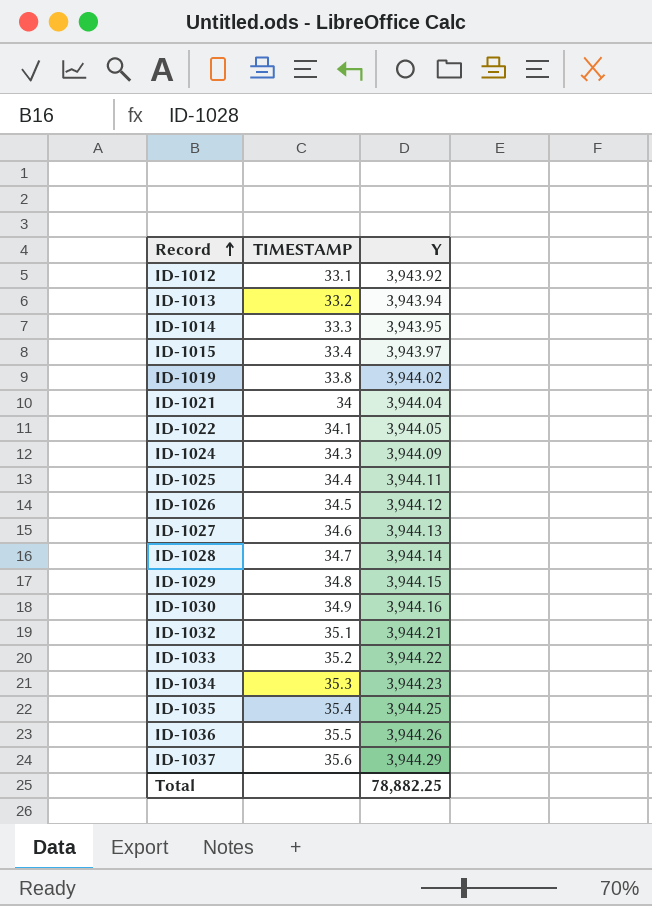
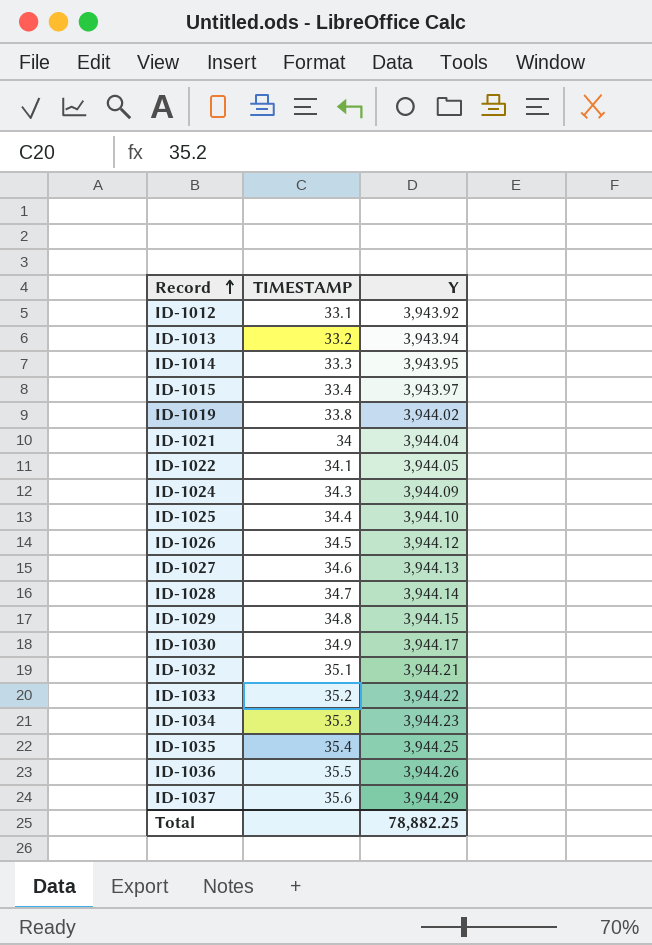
ID-1025 | Y: 3,944.11 -> 3,944.10
ID-1030 | Y: 3,944.16 -> 3,944.17

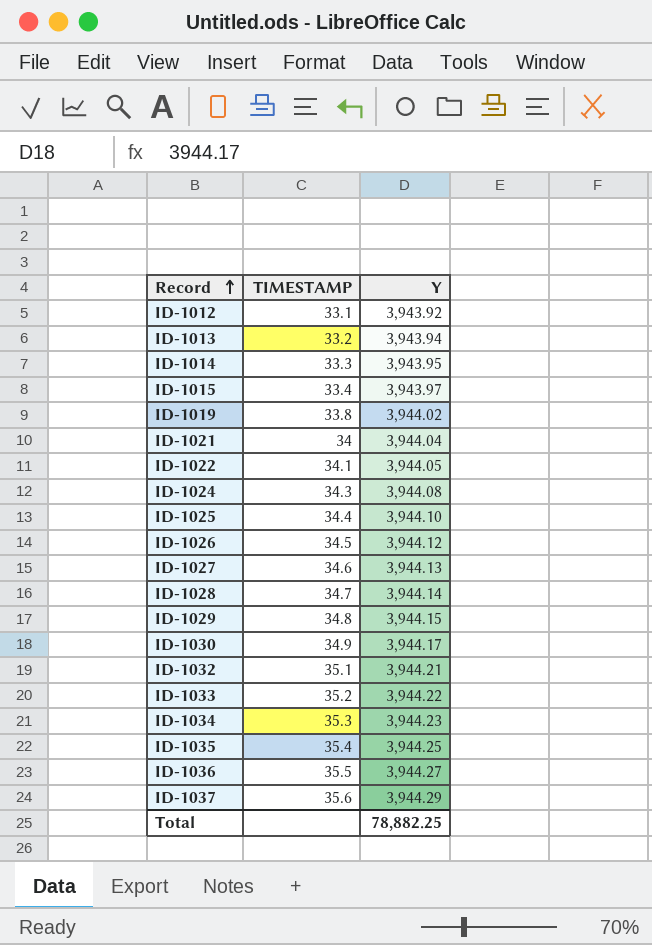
ID-1024 | Y: 3,944.09 -> 3,944.08
ID-1036 | Y: 3,944.26 -> 3,944.27

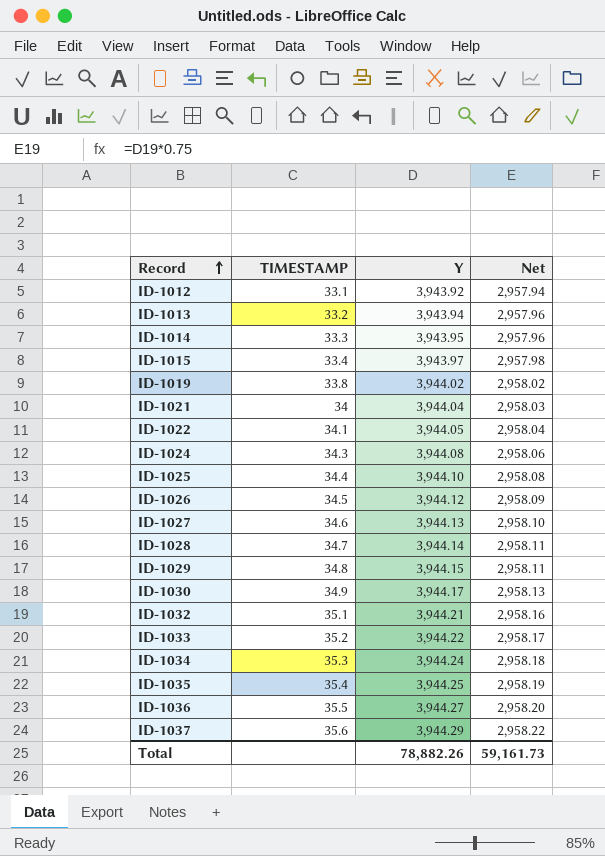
column Net | formula: none -> [Y] * 0.75
ID-1034 | Y: 3,944.23 -> 3,944.24
Total | Y: 78,882.25 -> 78,882.26

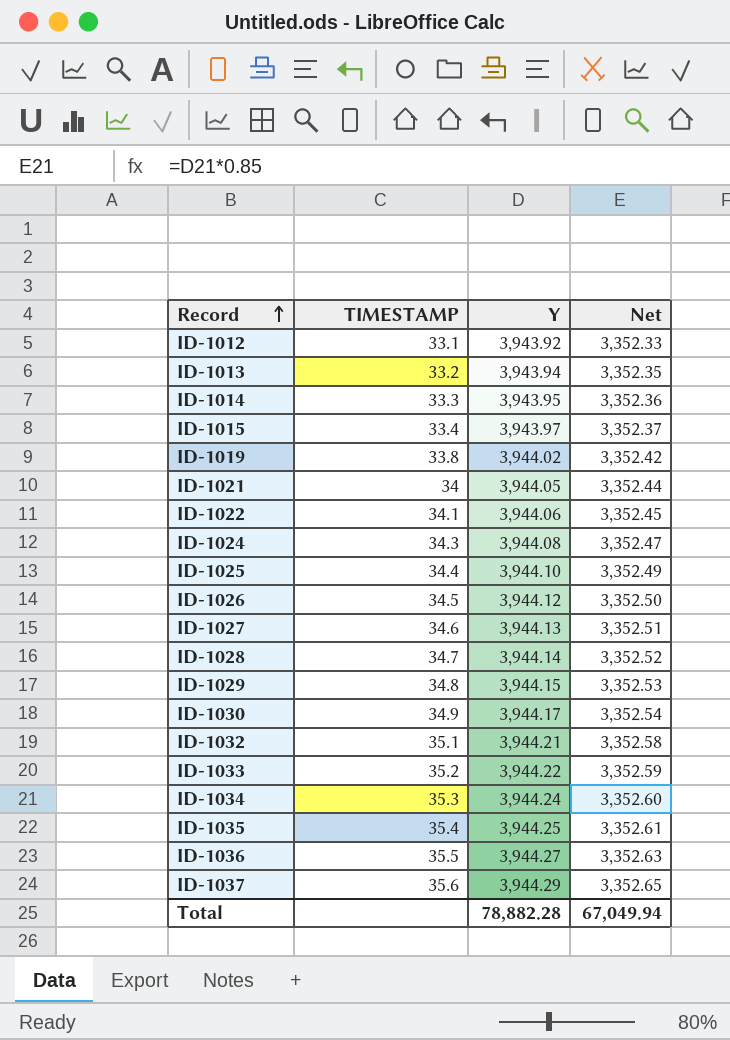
column Net | formula: [Y] * 0.75 -> [Y] * 0.85
ID-1021 | Y: 3,944.04 -> 3,944.05
ID-1022 | Y: 3,944.05 -> 3,944.06
Total | Y: 78,882.26 -> 78,882.28
Total | Net: 59,161.73 -> 67,049.94

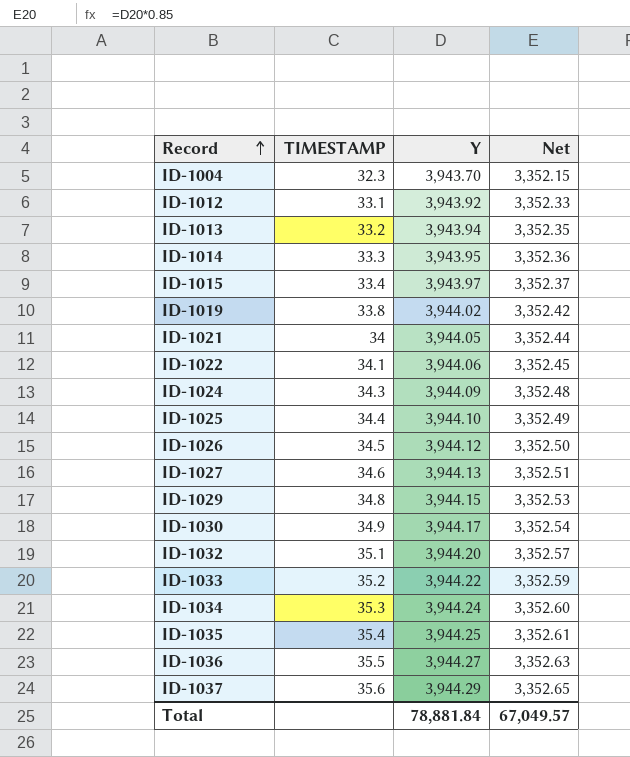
row ID-1028: 34.7 | 3,944.14 | 3,352.52 -> none
row ID-1004: none -> 32.3 | 3,943.70 | 3,352.15
ID-1024 | Y: 3,944.08 -> 3,944.09
ID-1024 | Net: 3,352.47 -> 3,352.48
ID-1032 | Y: 3,944.21 -> 3,944.20
ID-1032 | Net: 3,352.58 -> 3,352.57
Total | Y: 78,882.28 -> 78,881.84
Total | Net: 67,049.94 -> 67,049.57

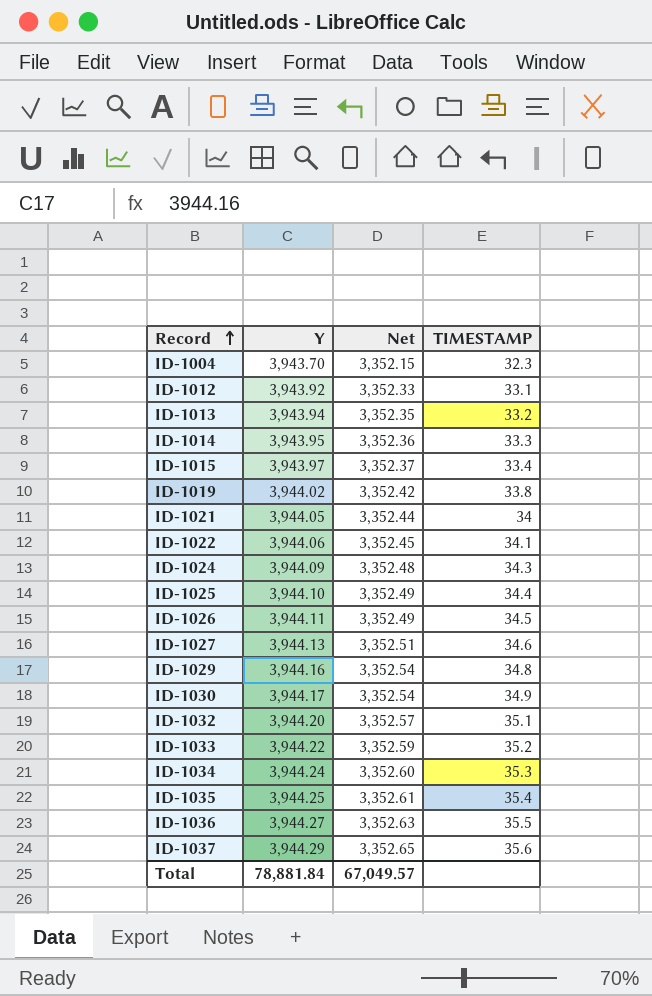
column TIMESTAMP | position: 2 -> 4
ID-1026 | Y: 3,944.12 -> 3,944.11
ID-1026 | Net: 3,352.50 -> 3,352.49
ID-1029 | Y: 3,944.15 -> 3,944.16
ID-1029 | Net: 3,352.53 -> 3,352.54

